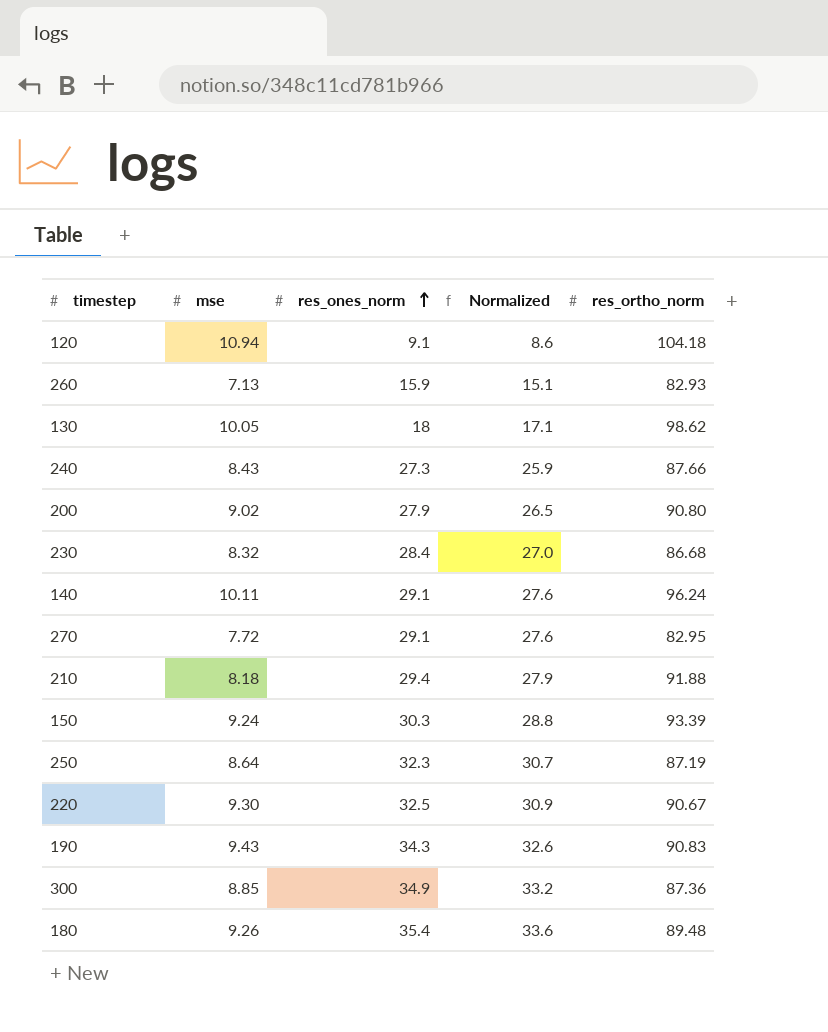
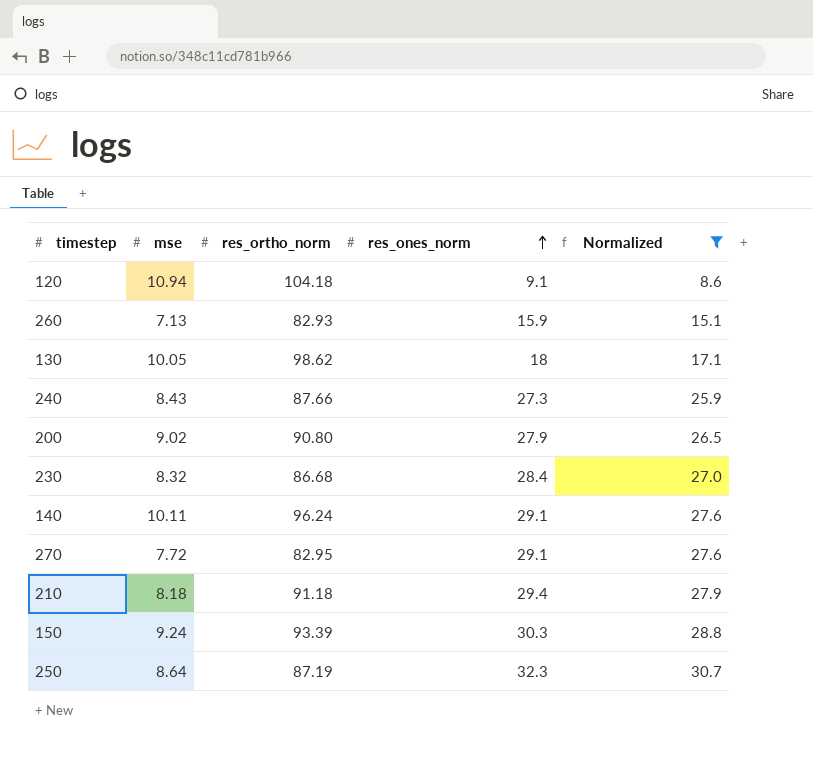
filter: none -> Normalized <= 30.7
column res_ortho_norm | position: 5 -> 3
210 | res_ortho_norm: 91.88 -> 91.18

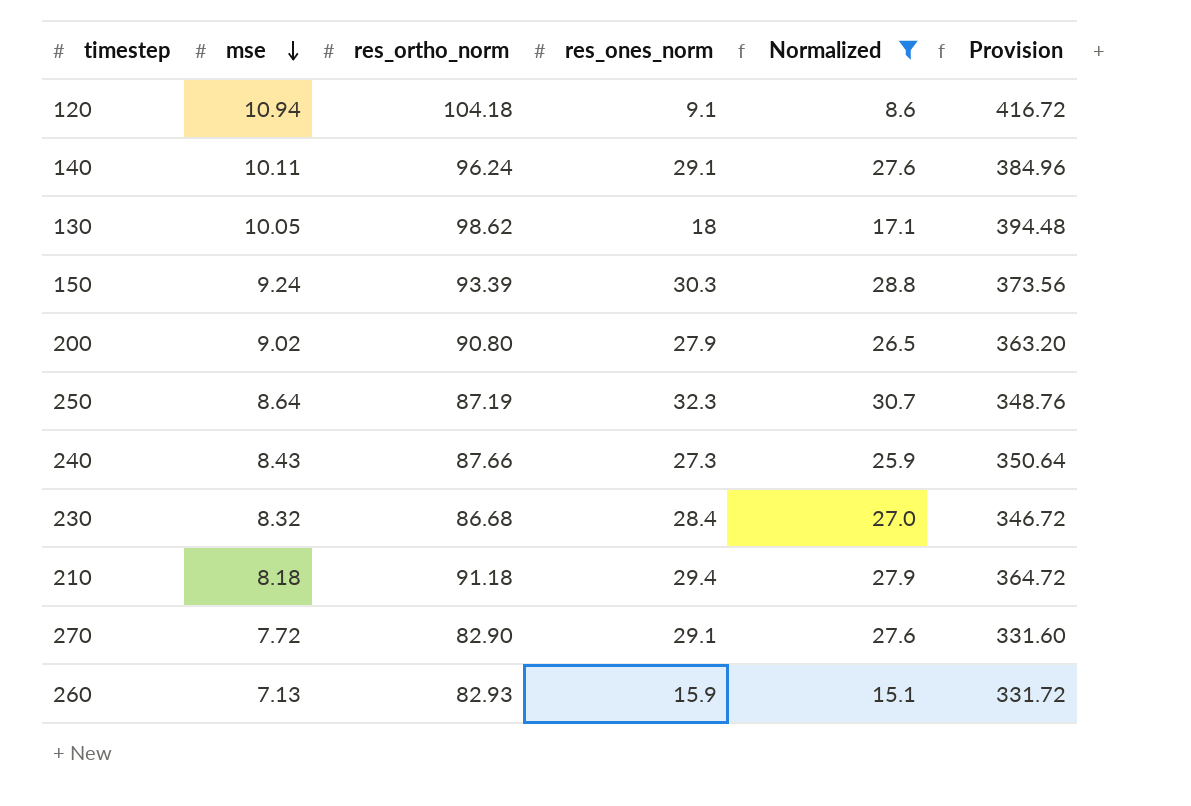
row order: res_ones_norm ascending -> mse descending
column Provision | formula: none -> [res_ortho_norm] * 4
270 | res_ortho_norm: 82.95 -> 82.90

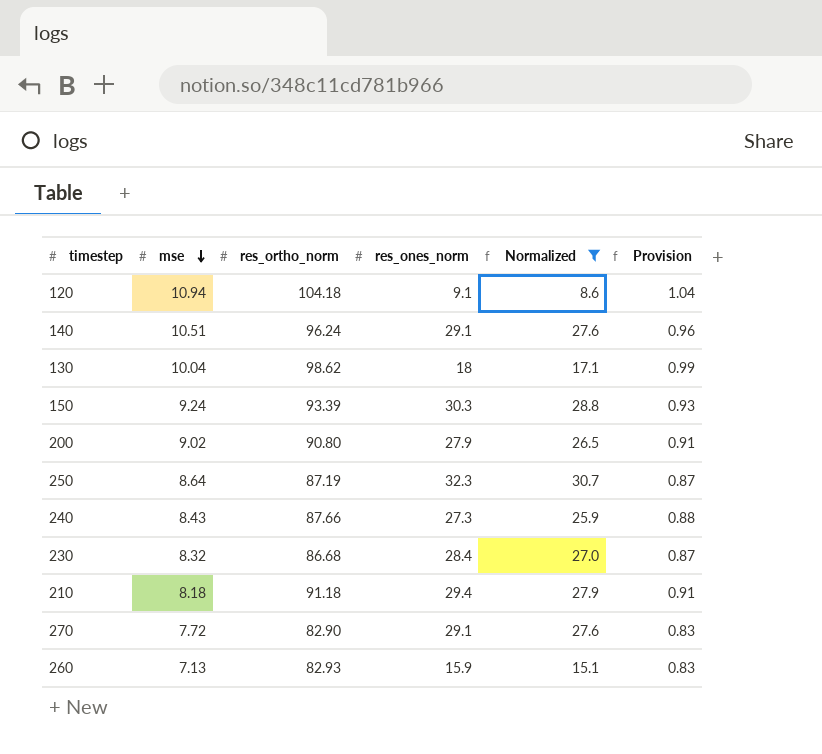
column Provision | formula: [res_ortho_norm] * 4 -> [res_ortho_norm] * 0.01
140 | mse: 10.11 -> 10.51
130 | mse: 10.05 -> 10.04

